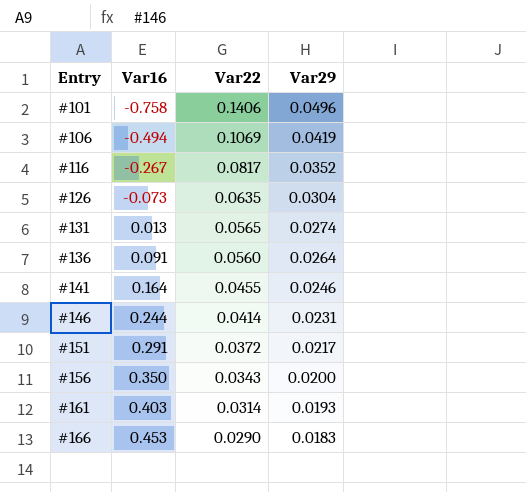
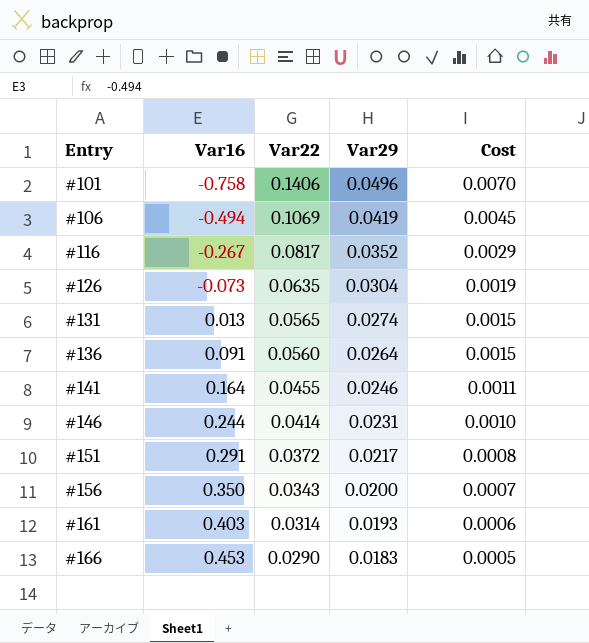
column Cost | formula: none -> [Var22] * [Var29]

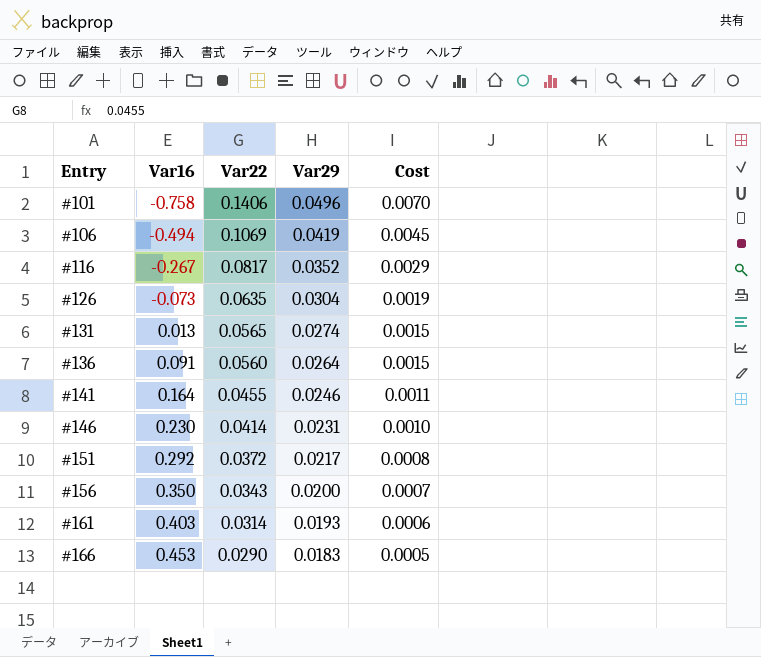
#146 | Var16: 0.244 -> 0.230
#151 | Var16: 0.291 -> 0.292

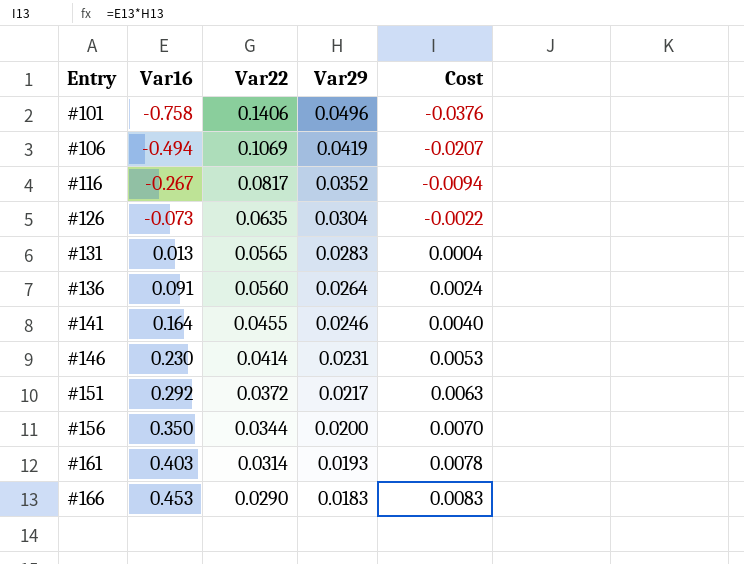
column Cost | formula: [Var22] * [Var29] -> [Var16] * [Var29]
#131 | Var29: 0.0274 -> 0.0283
#156 | Var22: 0.0343 -> 0.0344

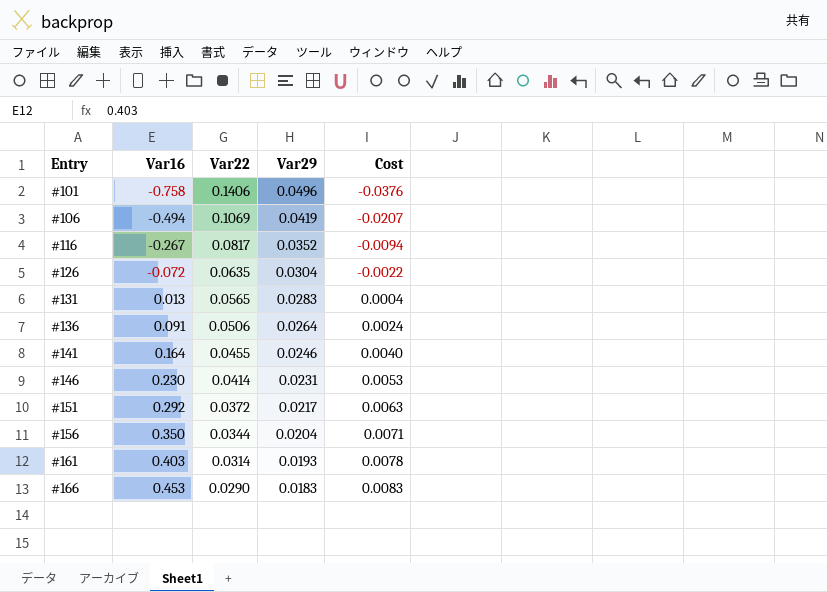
#126 | Var16: -0.073 -> -0.072
#136 | Var22: 0.0560 -> 0.0506
#156 | Var29: 0.0200 -> 0.0204
#156 | Cost: 0.0070 -> 0.0071

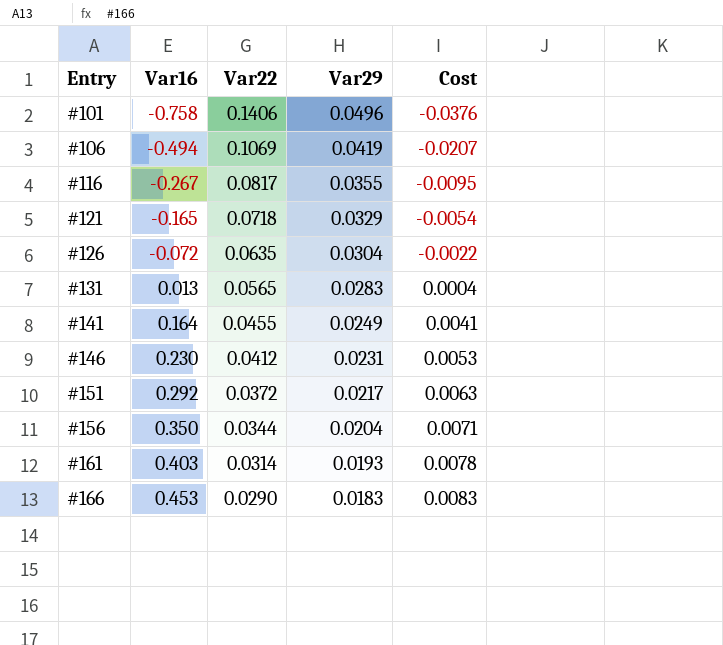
row #136: 0.091 | 0.0506 | 0.0264 | 0.0024 -> none
#116 | Var29: 0.0352 -> 0.0355
#116 | Cost: -0.0094 -> -0.0095
row #121: none -> -0.165 | 0.0718 | 0.0329 | -0.0054
#141 | Var29: 0.0246 -> 0.0249
#141 | Cost: 0.0040 -> 0.0041
#146 | Var22: 0.0414 -> 0.0412

